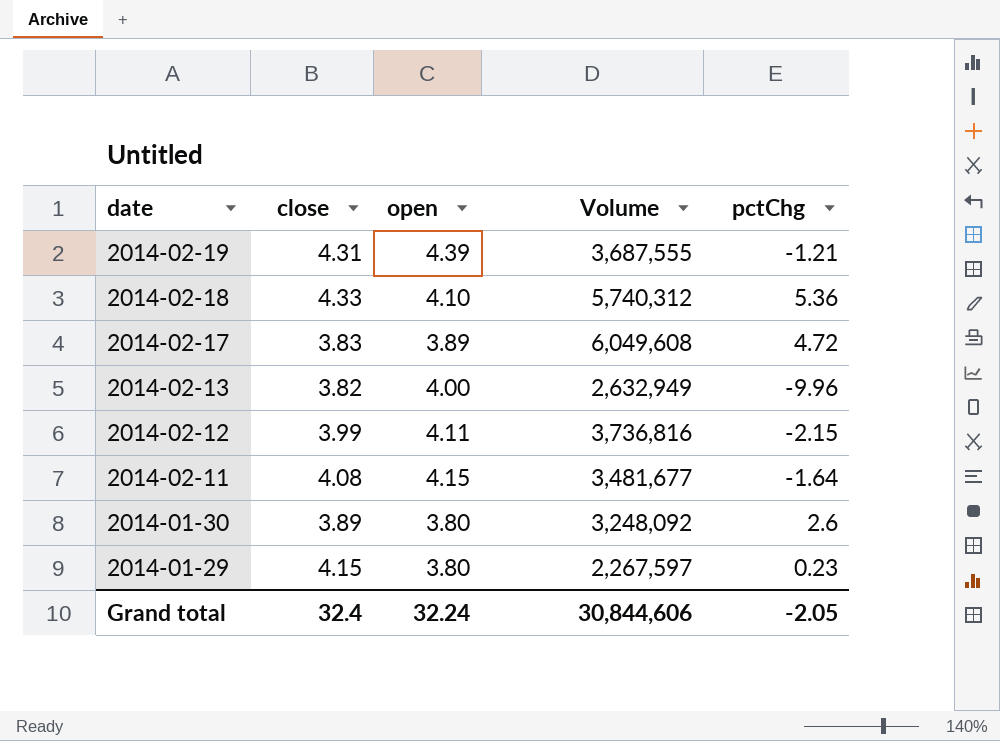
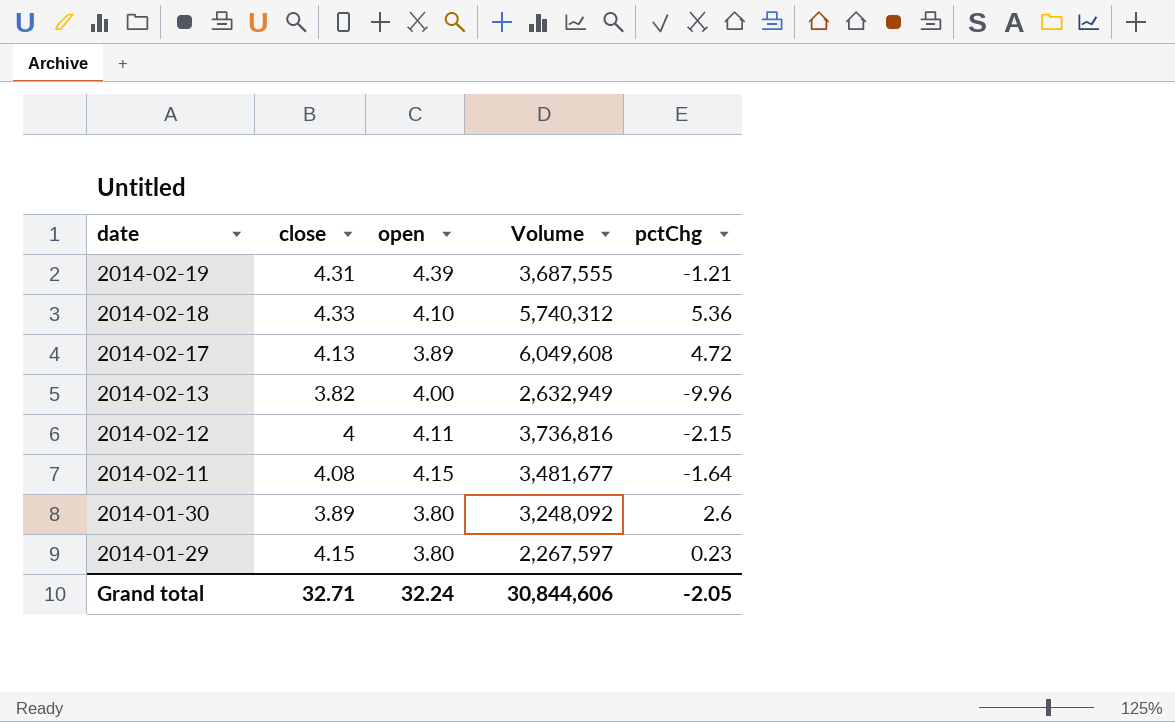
2014-02-17 | close: 3.83 -> 4.13
2014-02-12 | close: 3.99 -> 4
Grand total | close: 32.4 -> 32.71

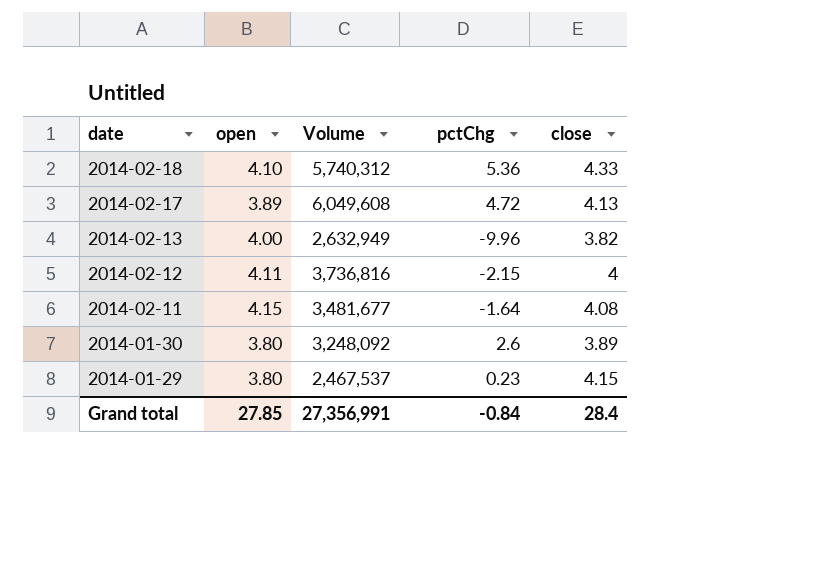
column close | position: 2 -> 5
row 2014-02-19: 4.31 | 4.39 | 3,687,555 | -1.21 -> none
2014-01-29 | Volume: 2,267,597 -> 2,467,537
Grand total | open: 32.24 -> 27.85
Grand total | Volume: 30,844,606 -> 27,356,991
Grand total | pctChg: -2.05 -> -0.84
Grand total | close: 32.71 -> 28.4

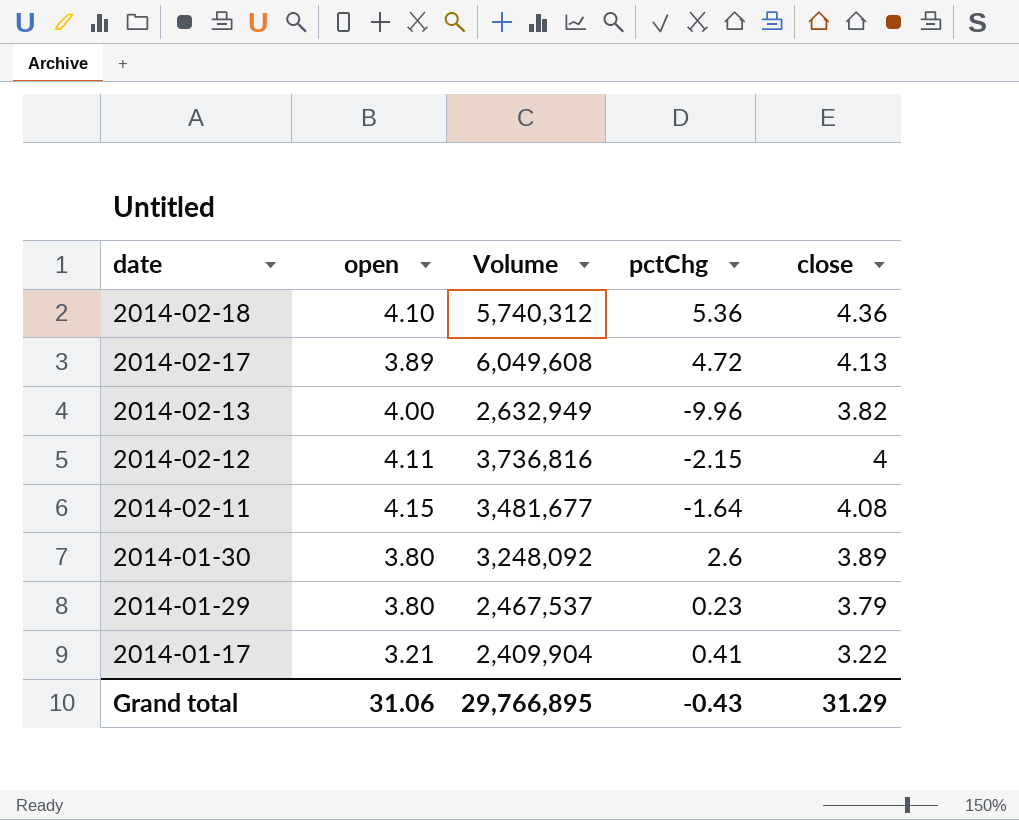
2014-02-18 | close: 4.33 -> 4.36
2014-01-29 | close: 4.15 -> 3.79
row 2014-01-17: none -> 3.21 | 2,409,904 | 0.41 | 3.22
Grand total | open: 27.85 -> 31.06
Grand total | Volume: 27,356,991 -> 29,766,895
Grand total | pctChg: -0.84 -> -0.43
Grand total | close: 28.4 -> 31.29

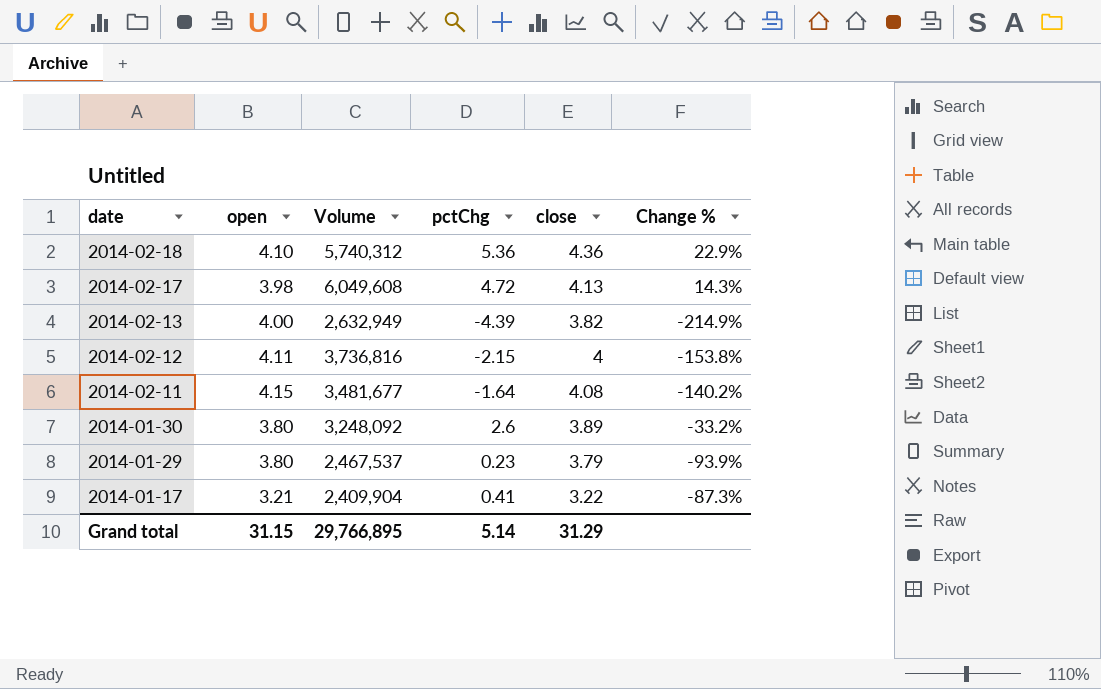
column Change % | formula: none -> ([pctChg] - [close]) / [close]
2014-02-17 | open: 3.89 -> 3.98
2014-02-13 | pctChg: -9.96 -> -4.39
Grand total | open: 31.06 -> 31.15
Grand total | pctChg: -0.43 -> 5.14

